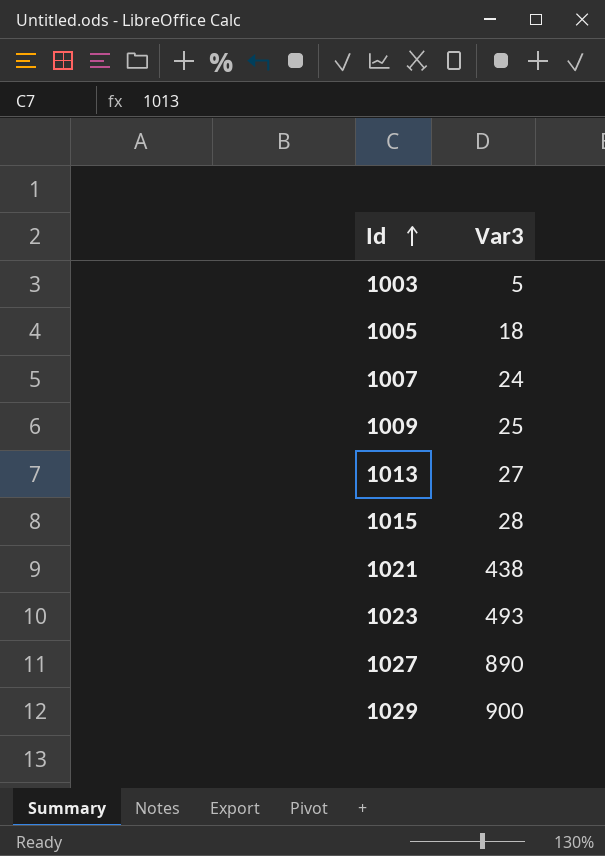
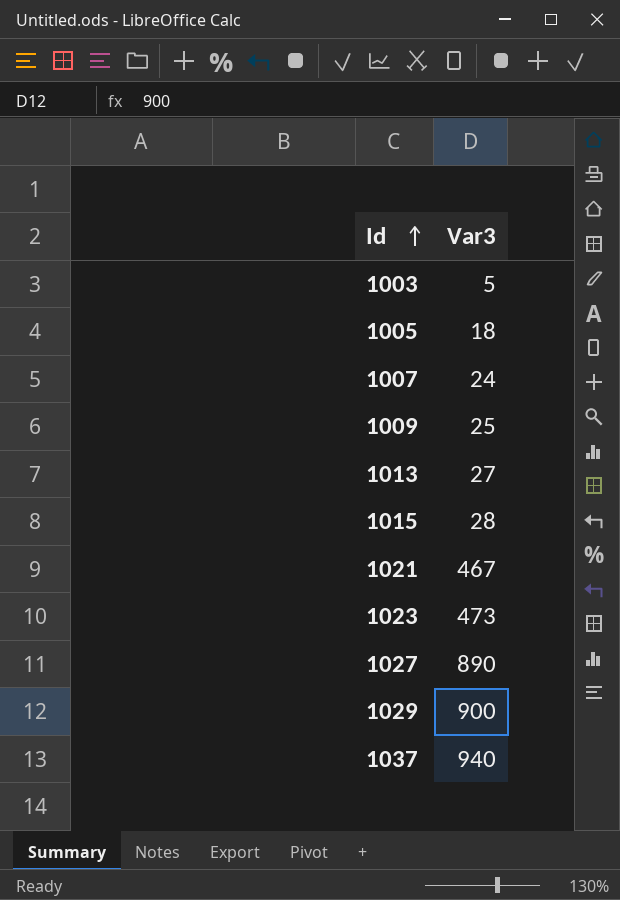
1021 | Var3: 438 -> 467
1023 | Var3: 493 -> 473
row 1037: none -> 940

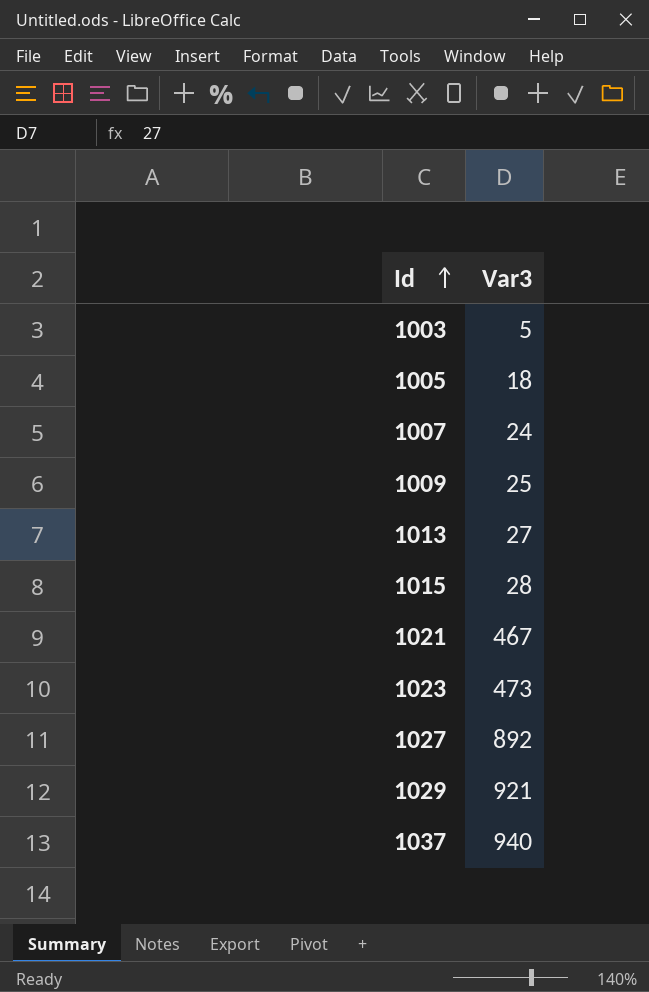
1027 | Var3: 890 -> 892
1029 | Var3: 900 -> 921

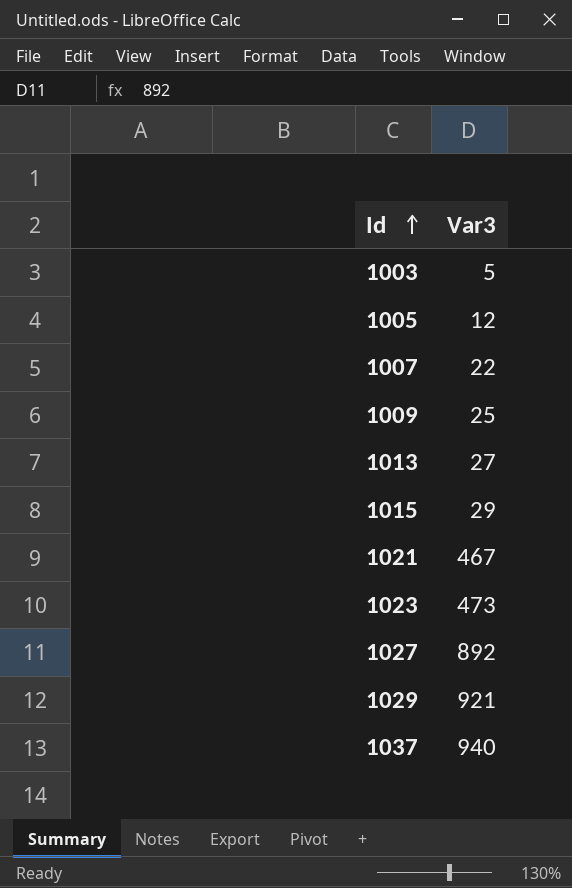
1005 | Var3: 18 -> 12
1007 | Var3: 24 -> 22
1015 | Var3: 28 -> 29

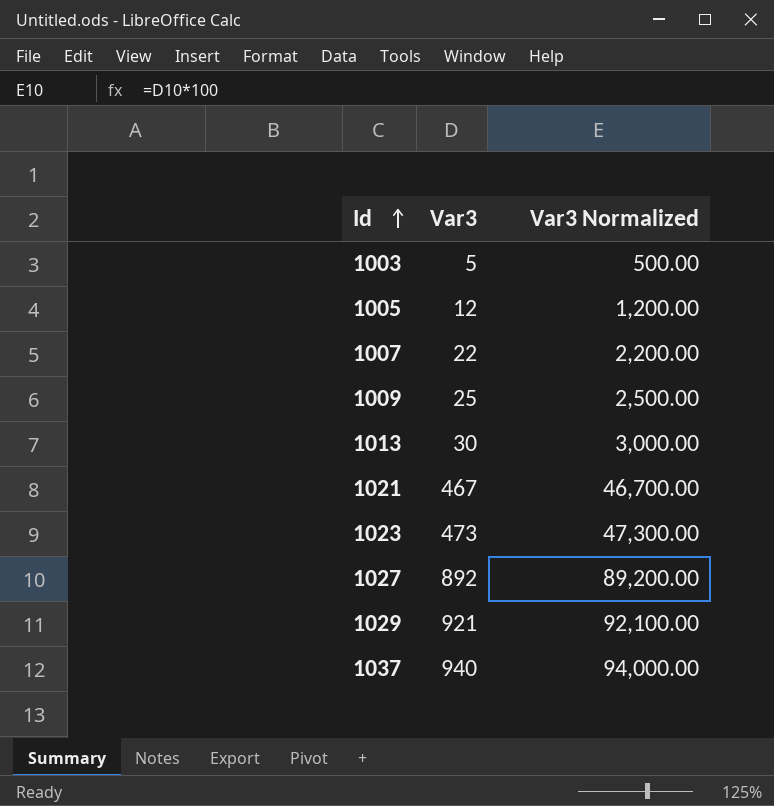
column Var3 Normalized | formula: none -> [Var3] * 100
row 1015: 29 -> none
1013 | Var3: 27 -> 30

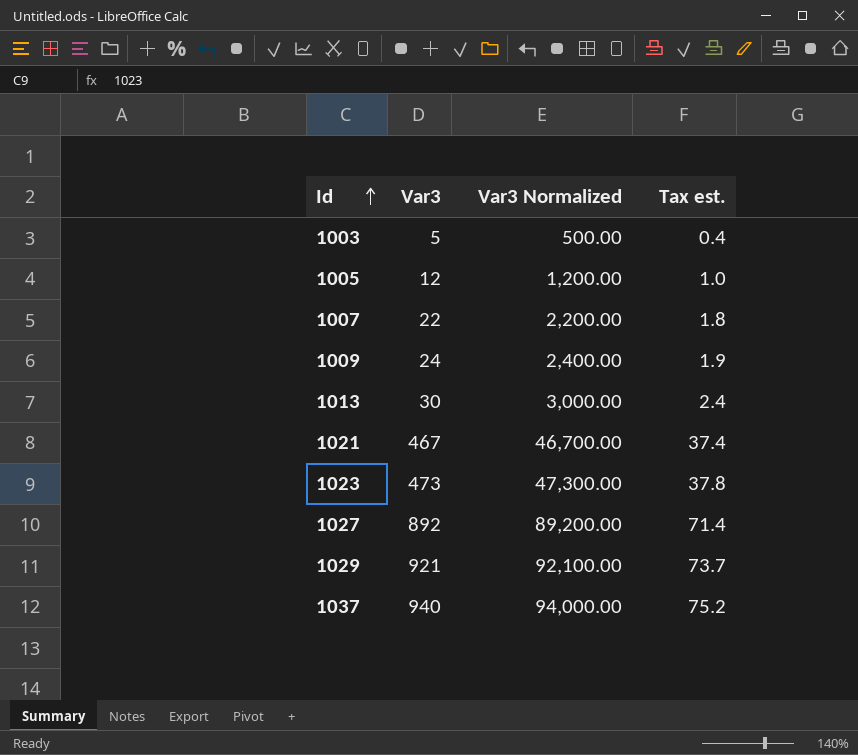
column Tax est. | formula: none -> [Var3] * 0.08
1009 | Var3: 25 -> 24
1009 | Var3 Normalized: 2,500.00 -> 2,400.00

